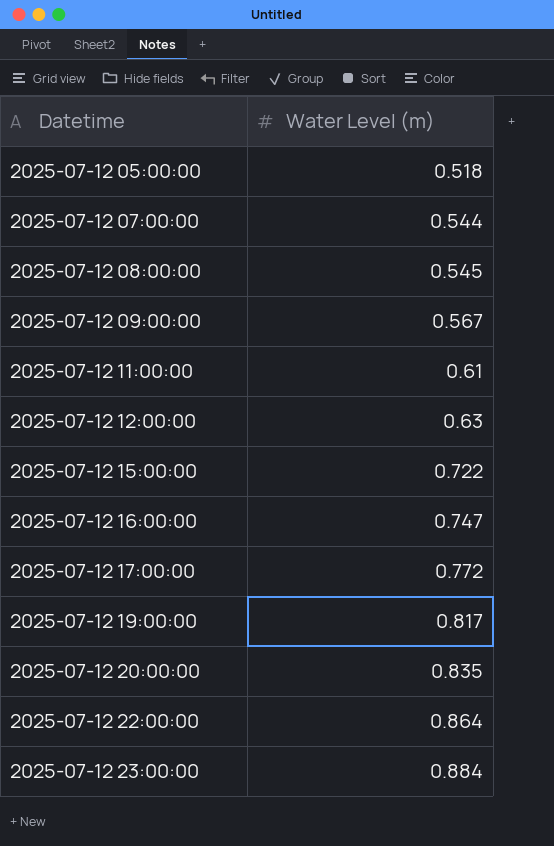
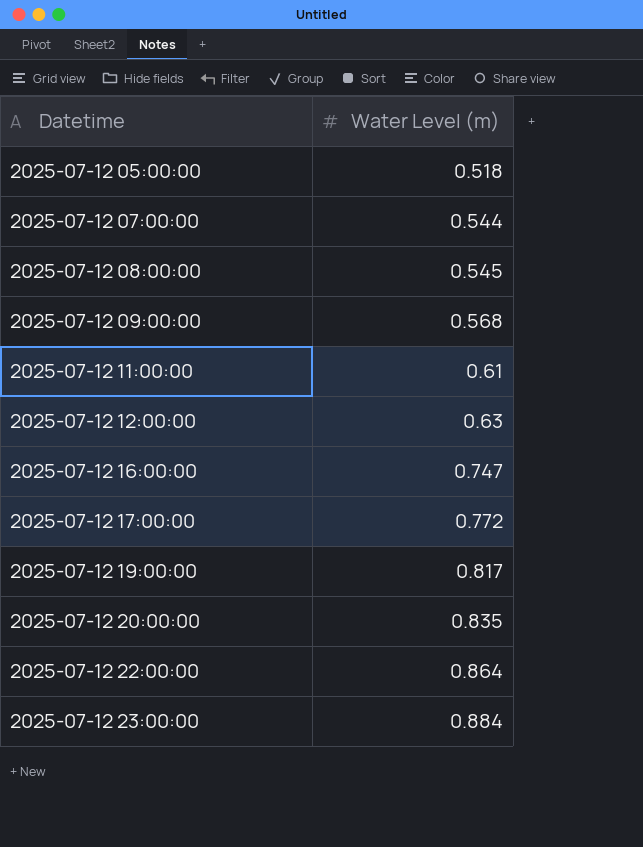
row 2025-07-12 15:00:00: 0.722 -> none
2025-07-12 09:00:00 | Water Level (m): 0.567 -> 0.568

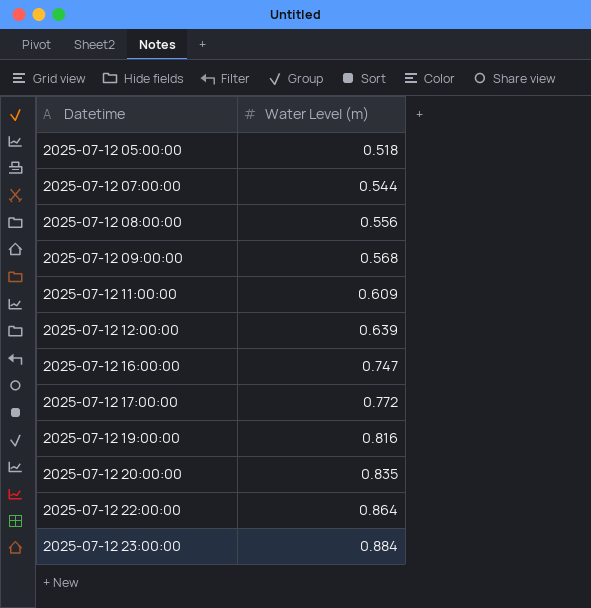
2025-07-12 08:00:00 | Water Level (m): 0.545 -> 0.556
2025-07-12 11:00:00 | Water Level (m): 0.61 -> 0.609
2025-07-12 12:00:00 | Water Level (m): 0.63 -> 0.639
2025-07-12 19:00:00 | Water Level (m): 0.817 -> 0.816

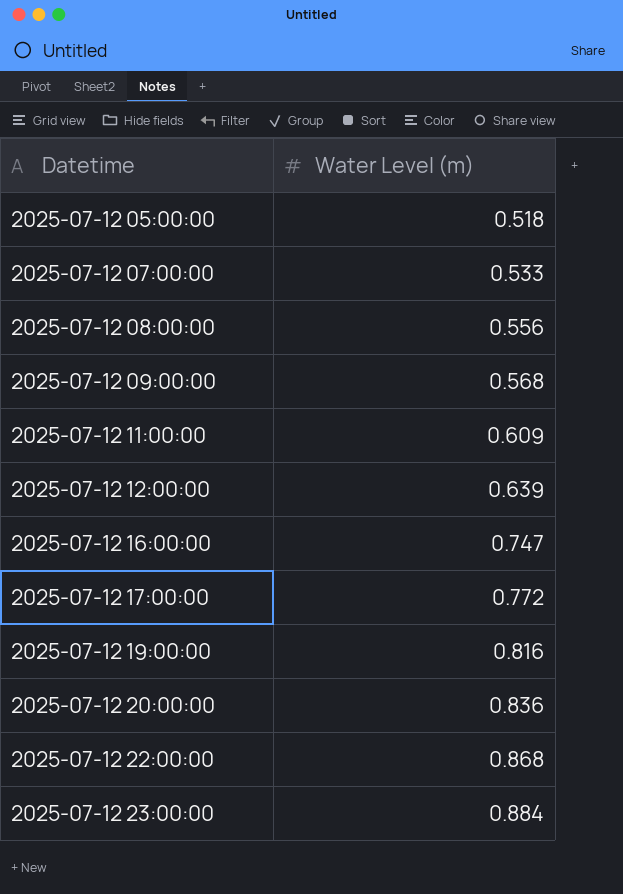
2025-07-12 07:00:00 | Water Level (m): 0.544 -> 0.533
2025-07-12 20:00:00 | Water Level (m): 0.835 -> 0.836
2025-07-12 22:00:00 | Water Level (m): 0.864 -> 0.868

